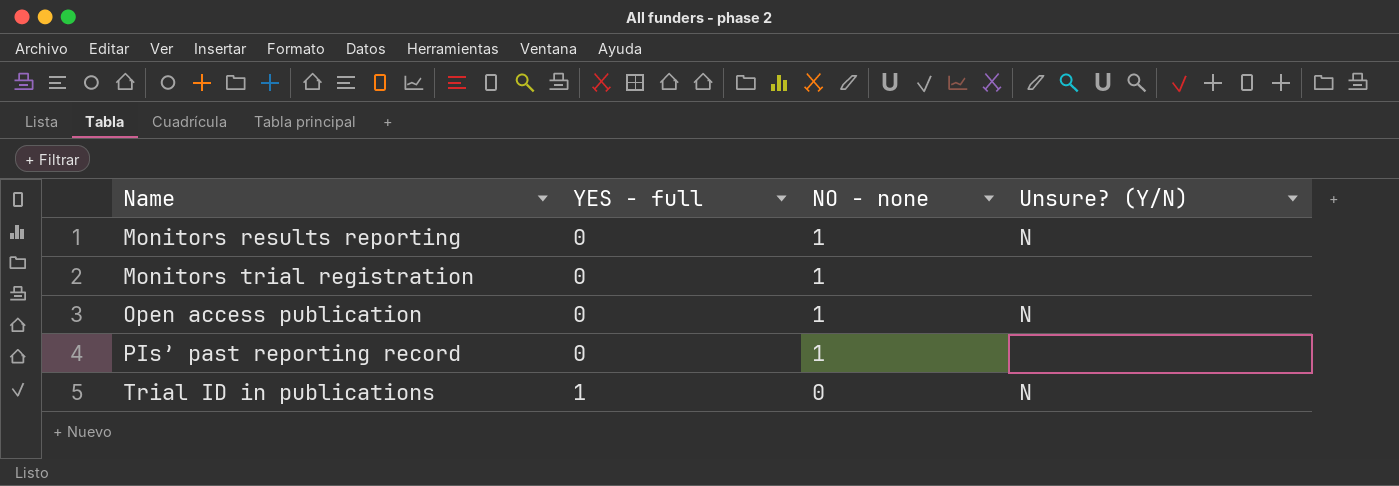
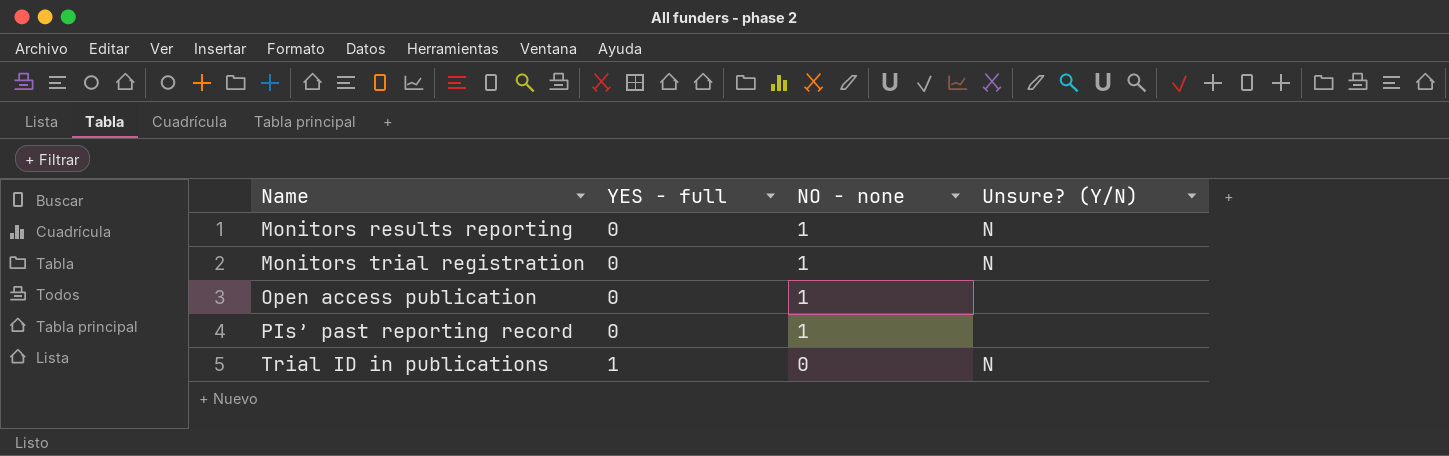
Monitors trial registration | Unsure? (Y/N): none -> N
Open access publication | Unsure? (Y/N): N -> none

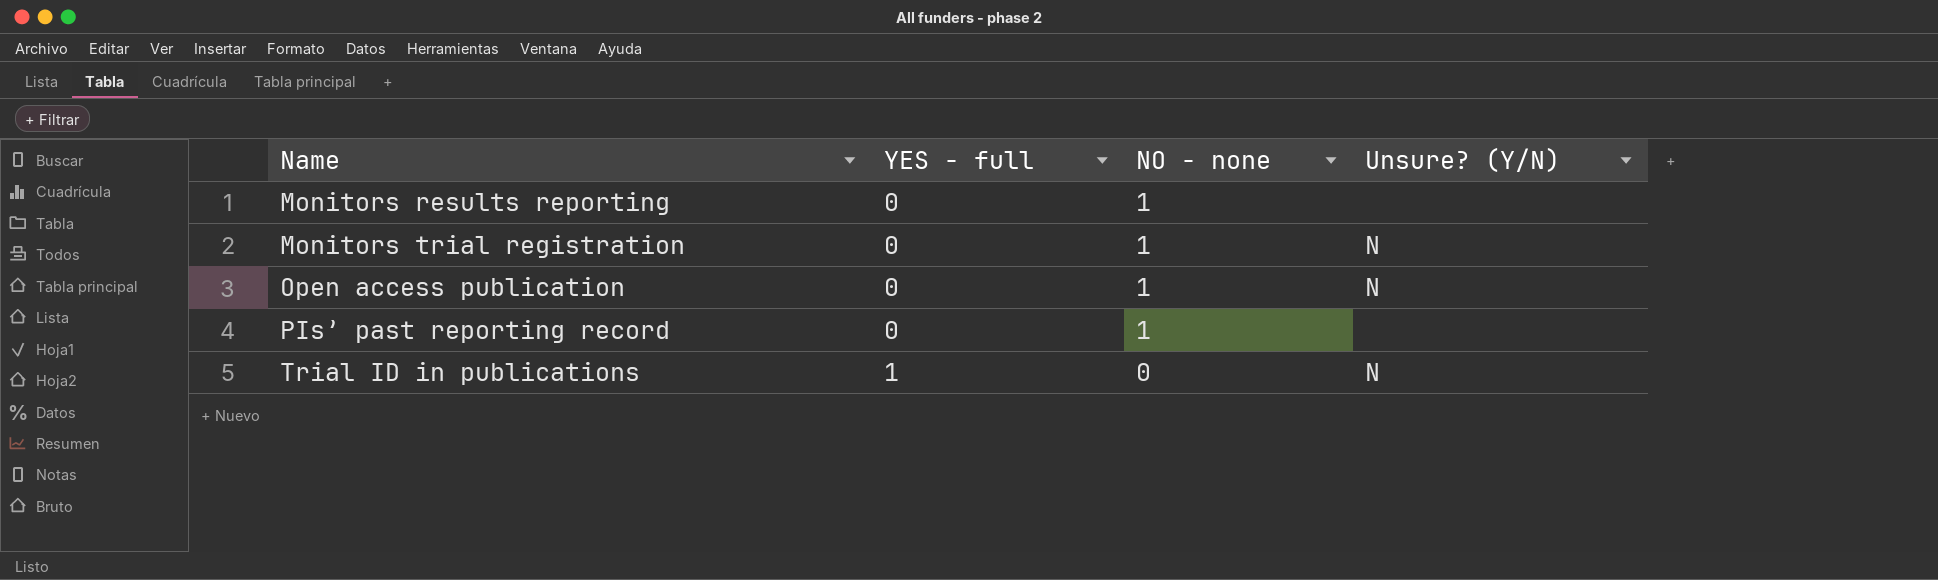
Monitors results reporting | Unsure? (Y/N): N -> none
Open access publication | Unsure? (Y/N): none -> N

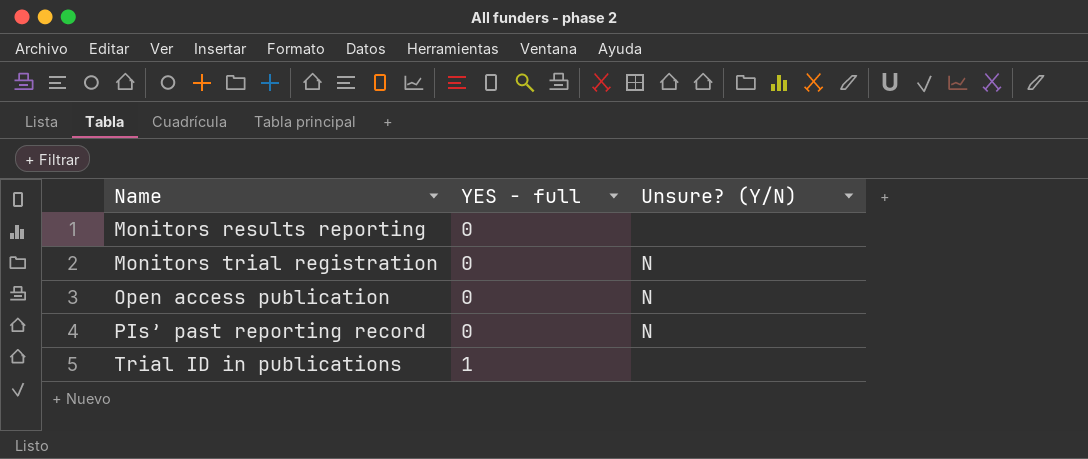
column NO - none | position: 3 -> none
PIs’ past reporting record | Unsure? (Y/N): none -> N
Trial ID in publications | Unsure? (Y/N): N -> none

